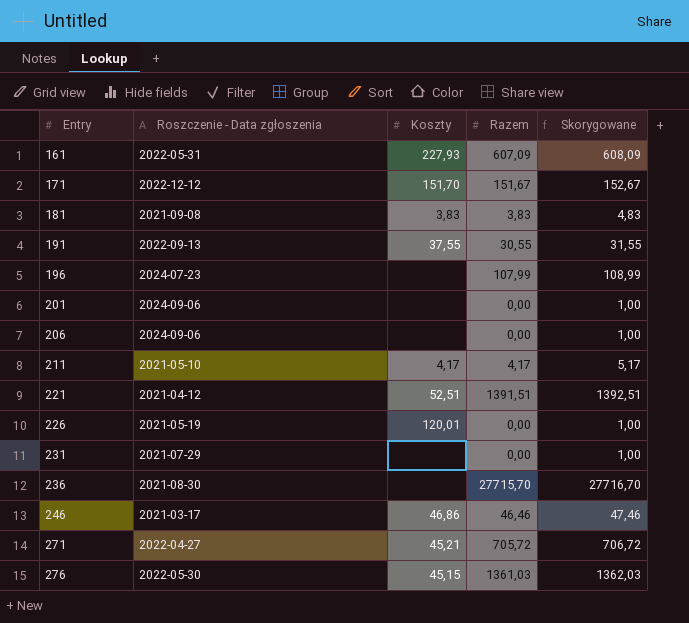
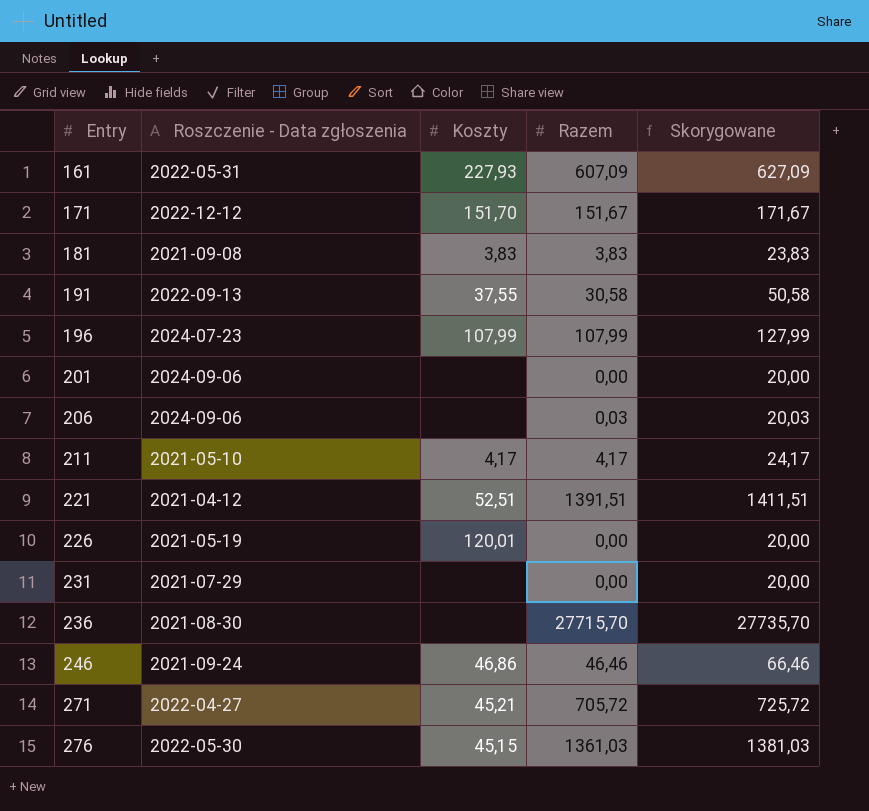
column Skorygowane | formula: [Razem] + 1 -> [Razem] + 20
191 | Razem: 30,55 -> 30,58
196 | Koszty: none -> 107,99
206 | Razem: 0,00 -> 0,03
246 | Roszczenie - Data zgłoszenia: 2021-03-17 -> 2021-09-24

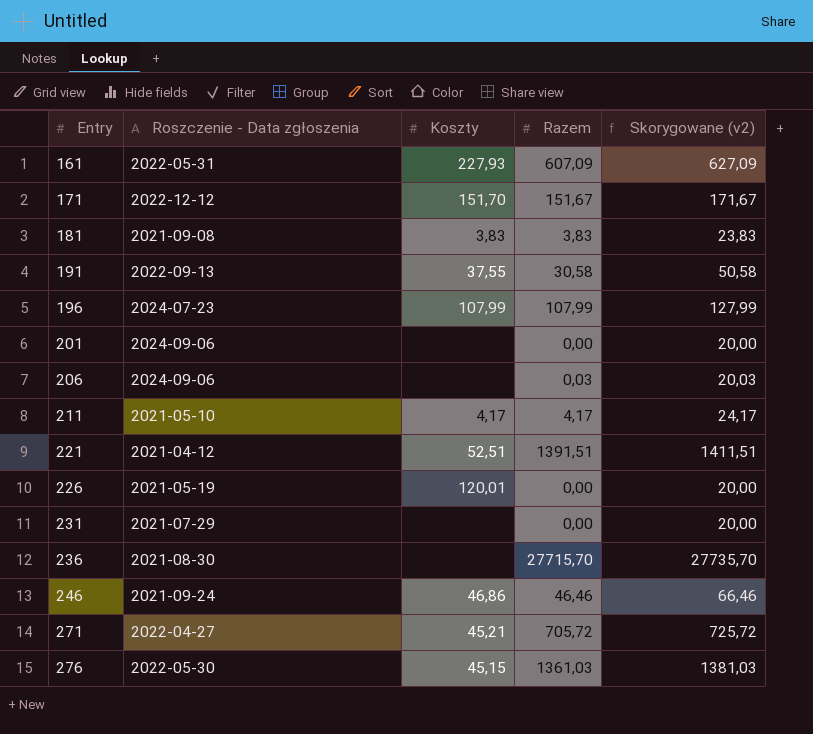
column name: Skorygowane -> Skorygowane (v2)

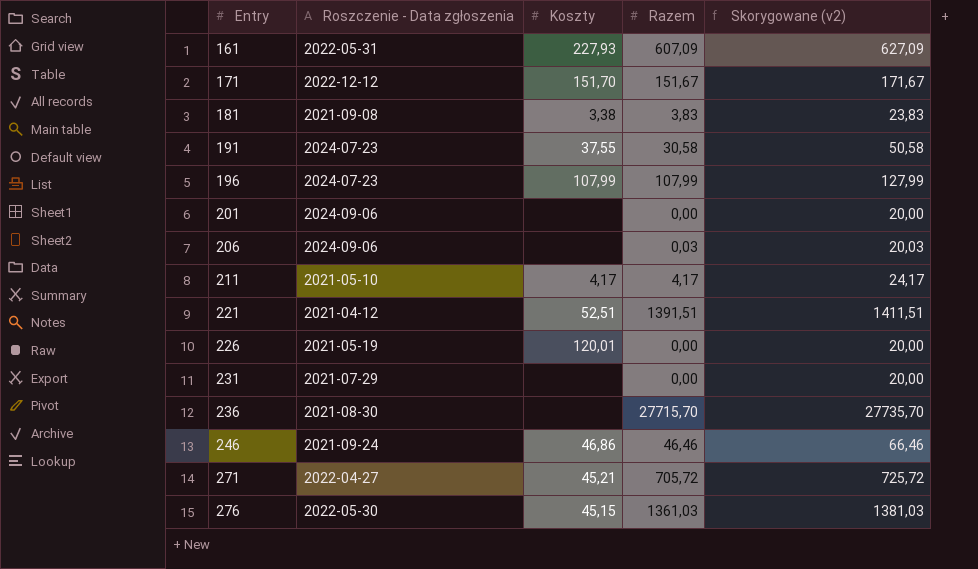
181 | Koszty: 3,83 -> 3,38
191 | Roszczenie - Data zgłoszenia: 2022-09-13 -> 2024-07-23

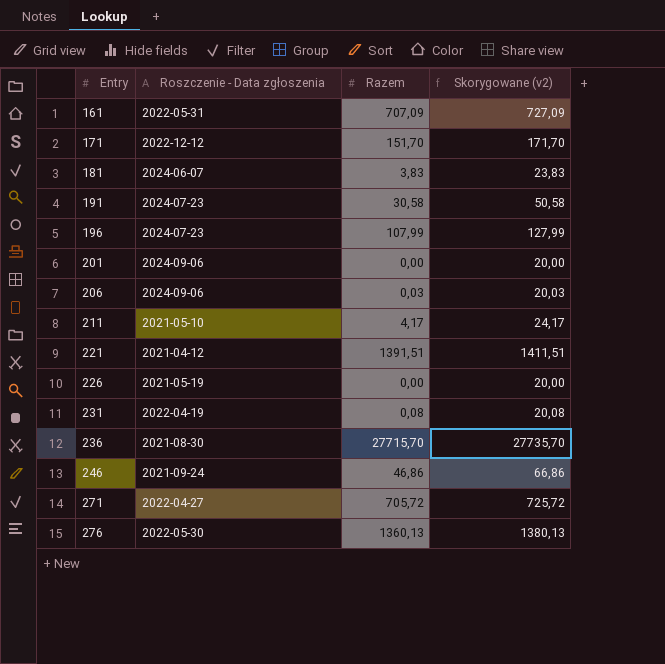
column Koszty | position: 3 -> none
161 | Razem: 607,09 -> 707,09
161 | Skorygowane (v2): 627,09 -> 727,09
171 | Razem: 151,67 -> 151,70
171 | Skorygowane (v2): 171,67 -> 171,70
181 | Roszczenie - Data zgłoszenia: 2021-09-08 -> 2024-06-07
231 | Roszczenie - Data zgłoszenia: 2021-07-29 -> 2022-04-19
231 | Razem: 0,00 -> 0,08
231 | Skorygowane (v2): 20,00 -> 20,08
246 | Razem: 46,46 -> 46,86
246 | Skorygowane (v2): 66,46 -> 66,86
276 | Razem: 1361,03 -> 1360,13
276 | Skorygowane (v2): 1381,03 -> 1380,13

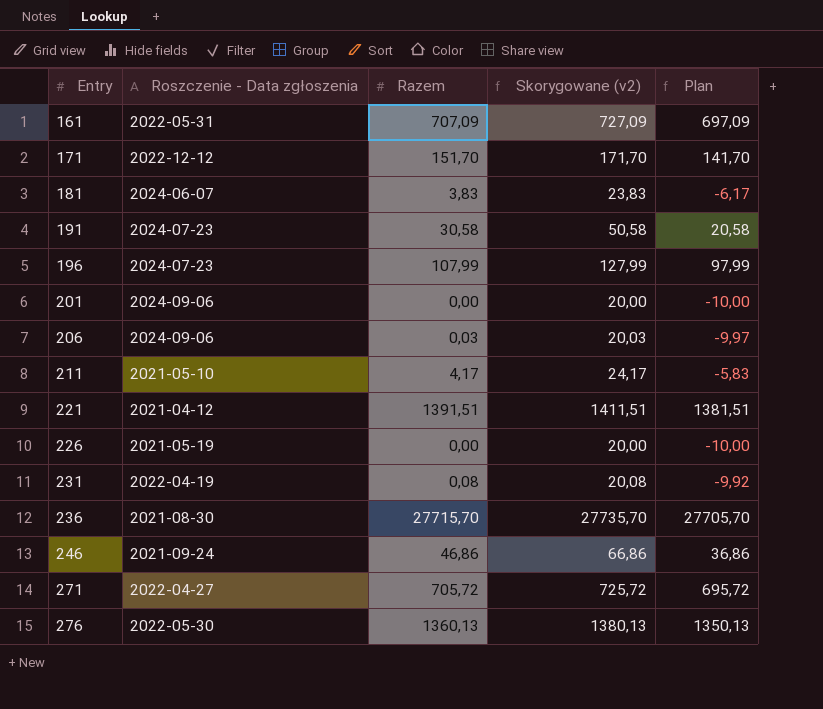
column Plan | formula: none -> [Razem] - 10

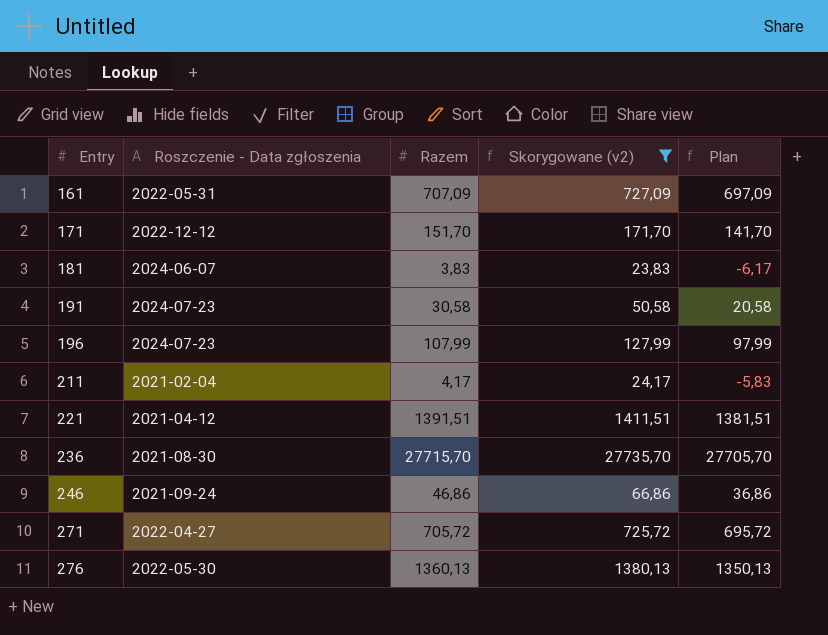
filter: none -> Skorygowane (v2) >= 23,83
211 | Roszczenie - Data zgłoszenia: 2021-05-10 -> 2021-02-04

